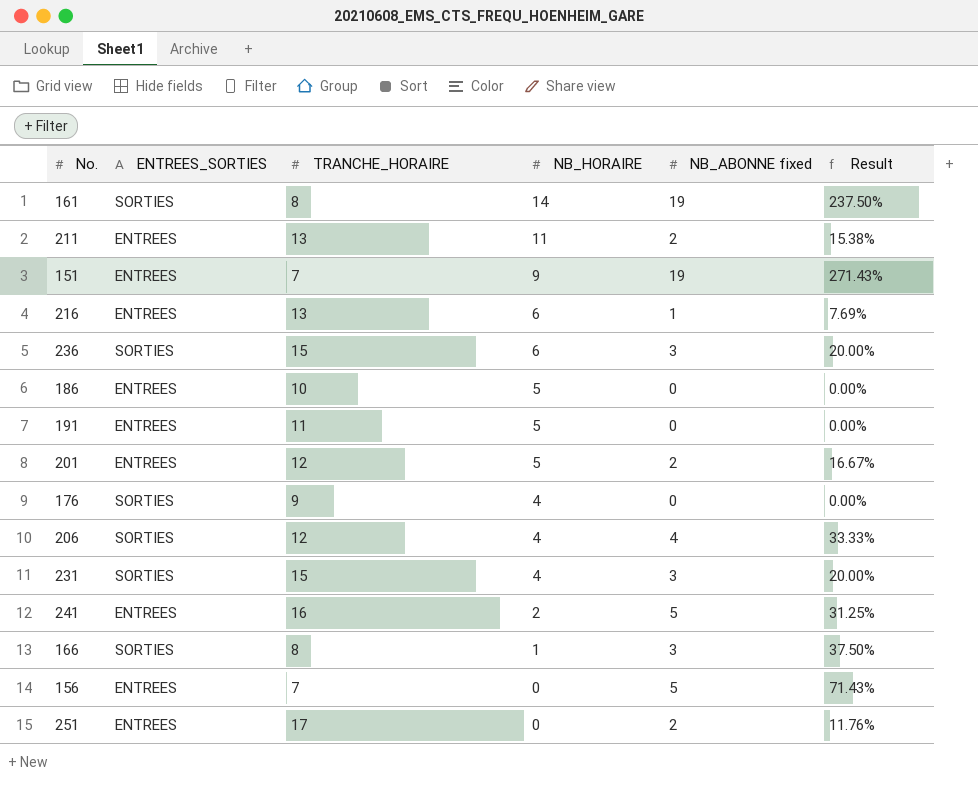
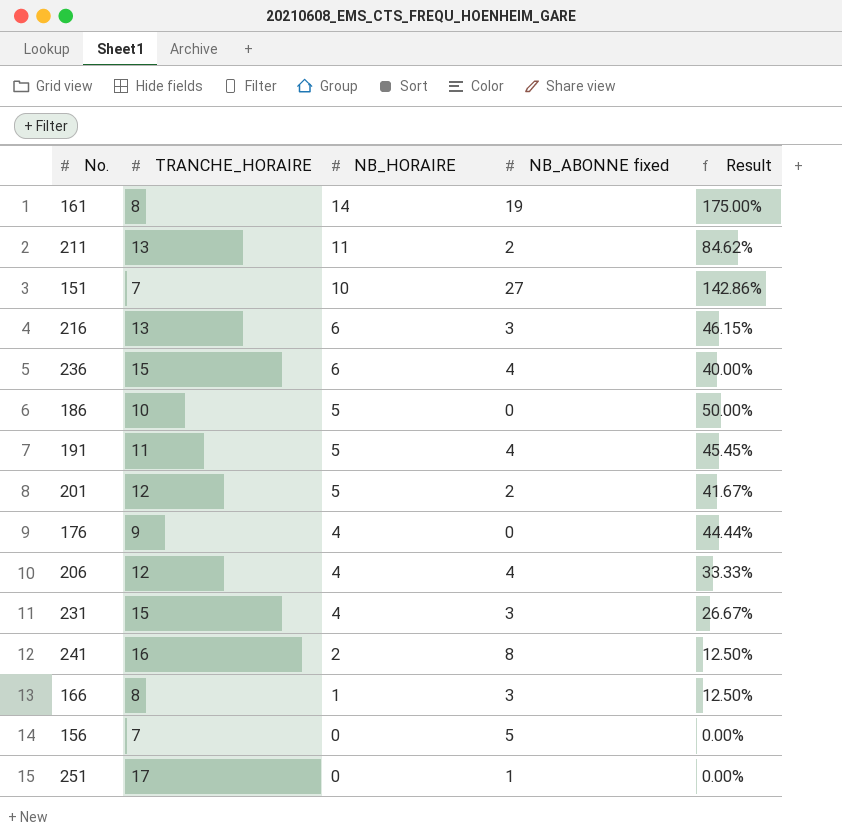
column ENTREES_SORTIES | position: 2 -> none
column Result | formula: [NB_ABONNE fixed] / [TRANCHE_HORAIRE] -> [NB_HORAIRE] / [TRANCHE_HORAIRE]
151 | NB_HORAIRE: 9 -> 10
151 | NB_ABONNE fixed: 19 -> 27
216 | NB_ABONNE fixed: 1 -> 3
236 | NB_ABONNE fixed: 3 -> 4
191 | NB_ABONNE fixed: 0 -> 4
241 | NB_ABONNE fixed: 5 -> 8
251 | NB_ABONNE fixed: 2 -> 1

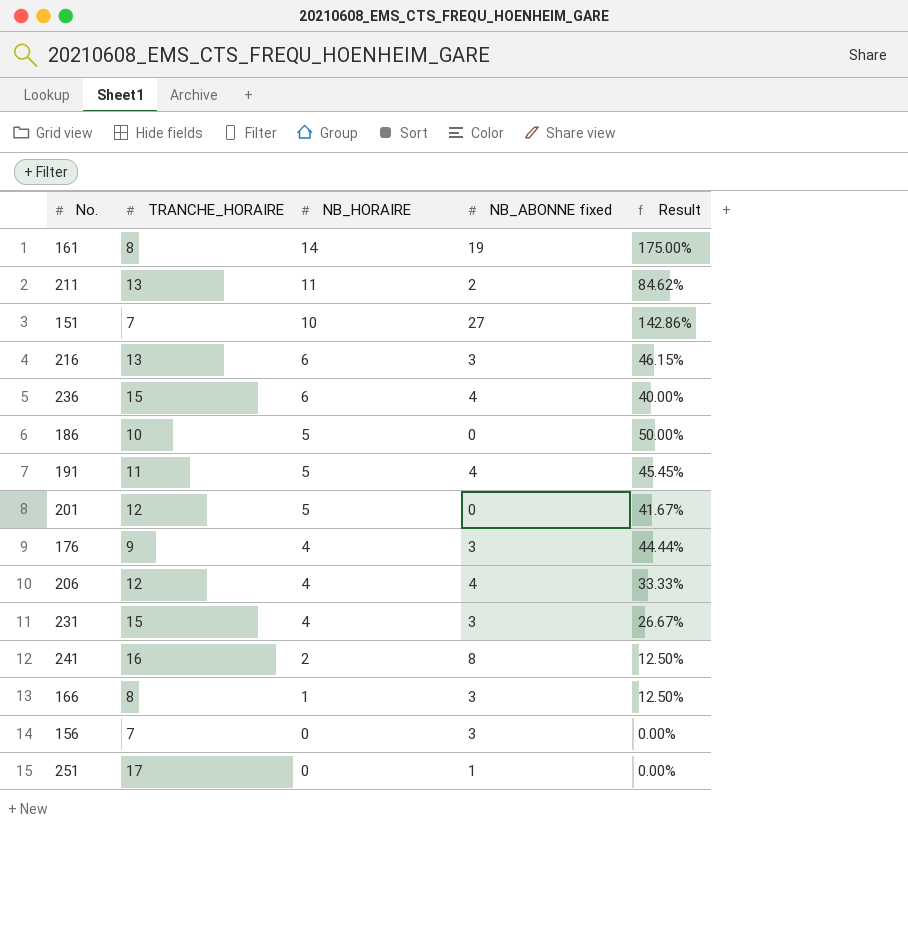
201 | NB_ABONNE fixed: 2 -> 0
176 | NB_ABONNE fixed: 0 -> 3
156 | NB_ABONNE fixed: 5 -> 3

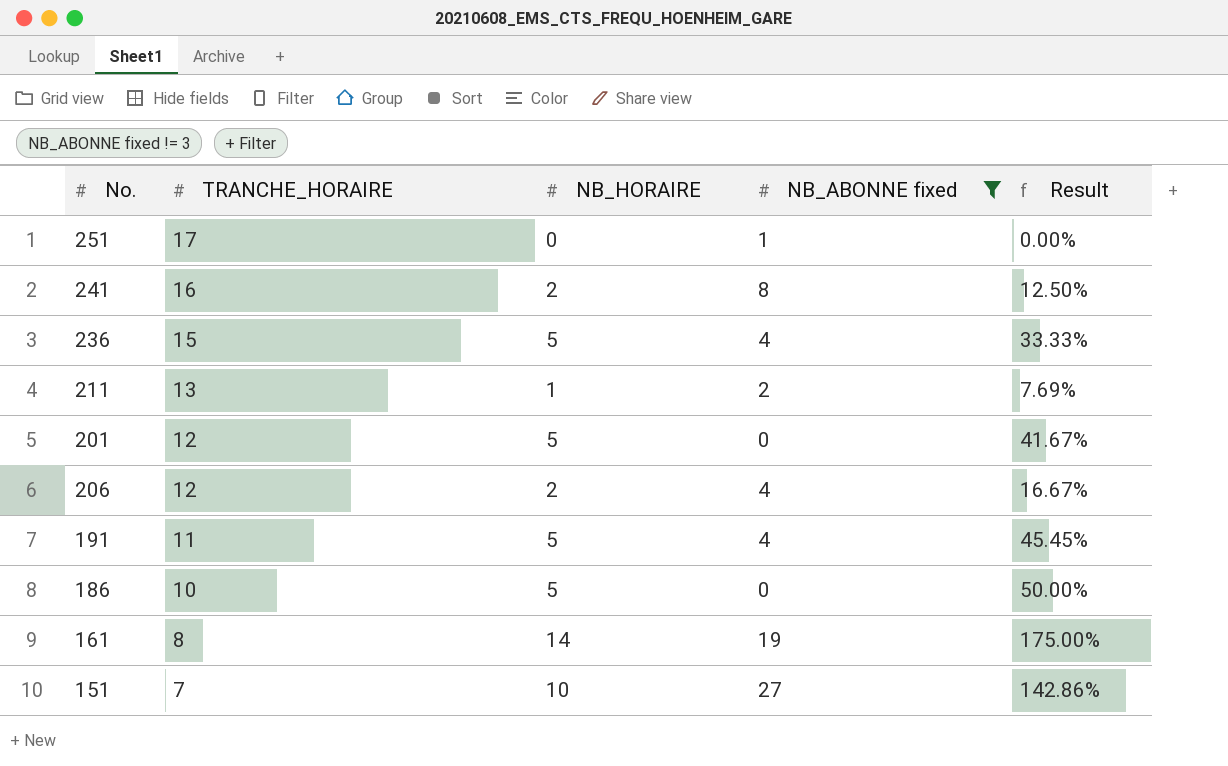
filter: none -> NB_ABONNE fixed != 3
row order: NB_HORAIRE descending -> TRANCHE_HORAIRE descending
236 | NB_HORAIRE: 6 -> 5
236 | Result: 40.00% -> 33.33%
211 | NB_HORAIRE: 11 -> 1
211 | Result: 84.62% -> 7.69%
206 | NB_HORAIRE: 4 -> 2
206 | Result: 33.33% -> 16.67%

